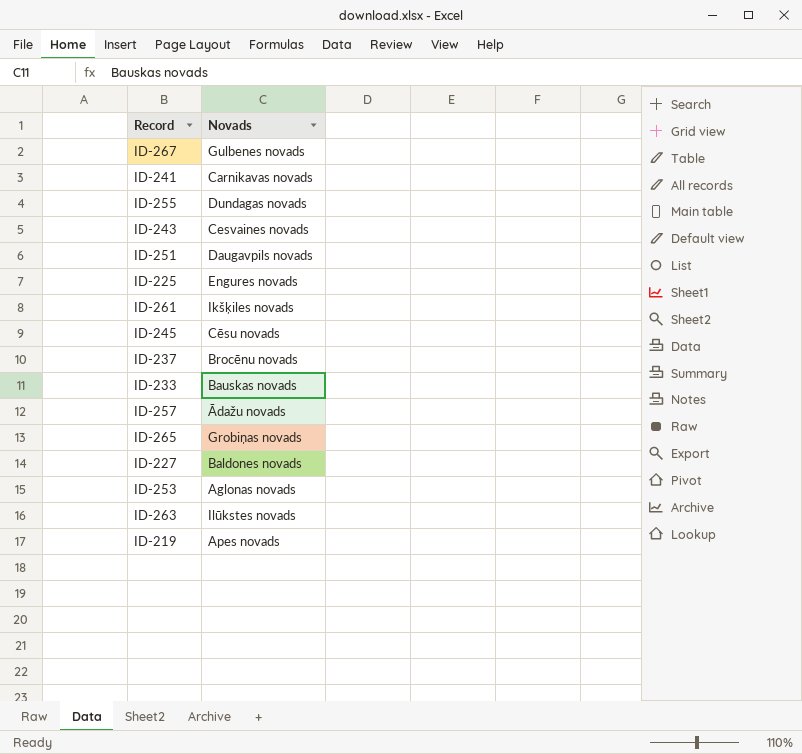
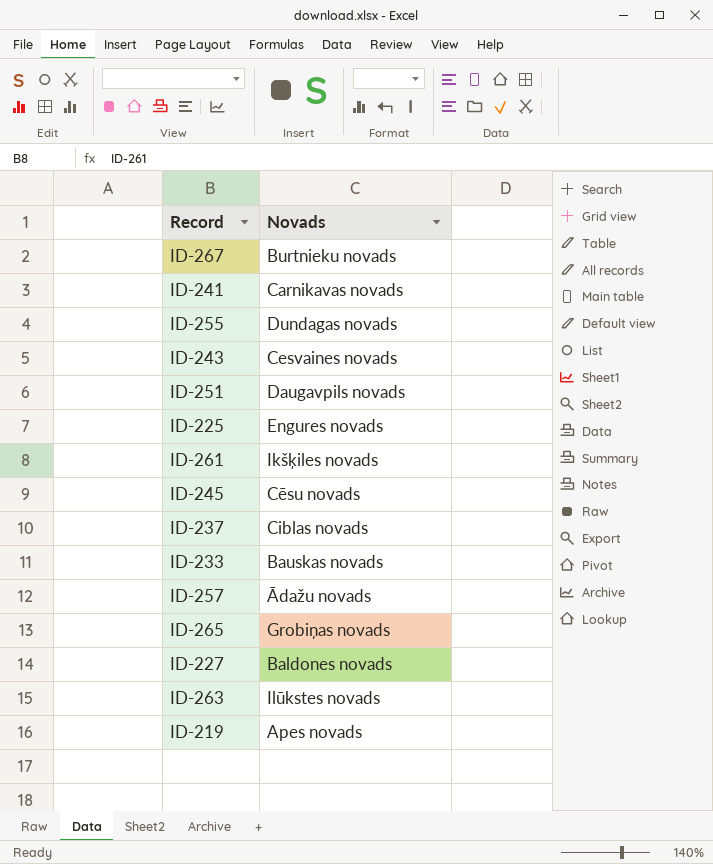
row ID-253: Aglonas novads -> none
ID-267 | Novads: Gulbenes novads -> Burtnieku novads
ID-237 | Novads: Brocēnu novads -> Ciblas novads

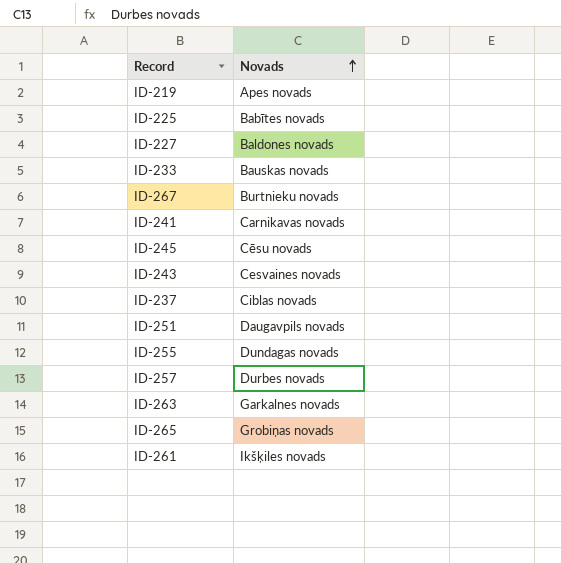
row order: none -> Novads ascending
ID-225 | Novads: Engures novads -> Babītes novads
ID-257 | Novads: Ādažu novads -> Durbes novads
ID-263 | Novads: Ilūkstes novads -> Garkalnes novads

